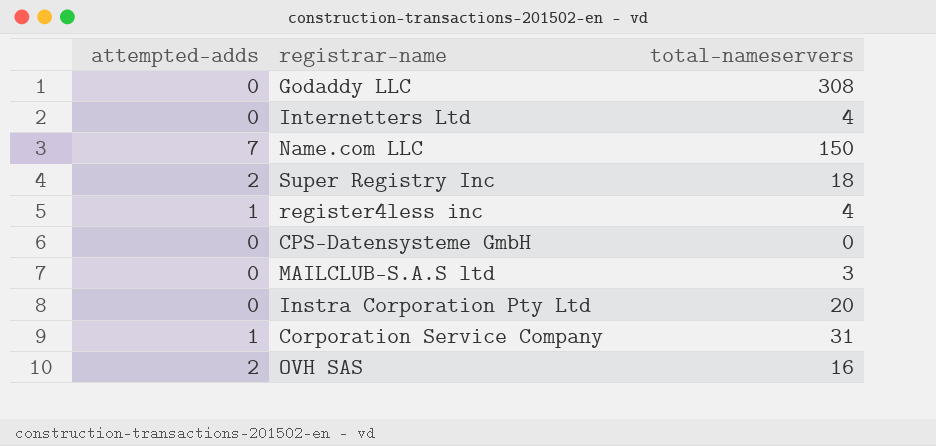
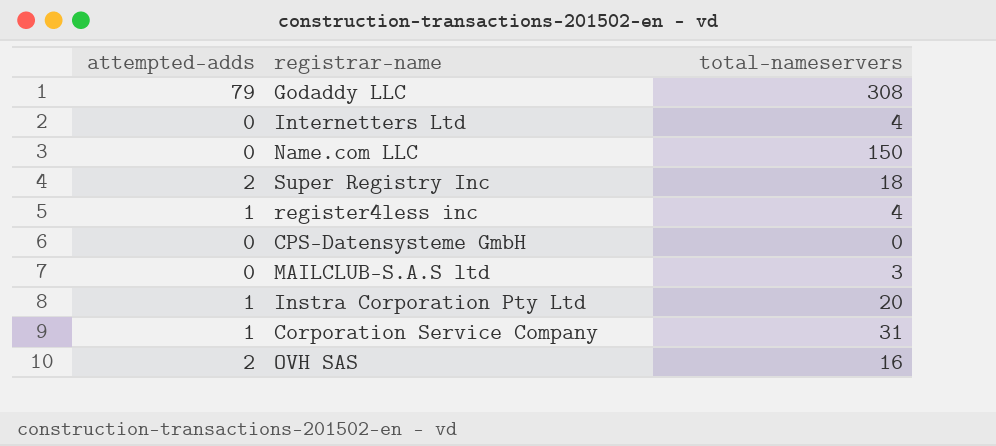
Godaddy LLC | attempted-adds: 0 -> 79
Name.com LLC | attempted-adds: 7 -> 0
Instra Corporation Pty Ltd | attempted-adds: 0 -> 1

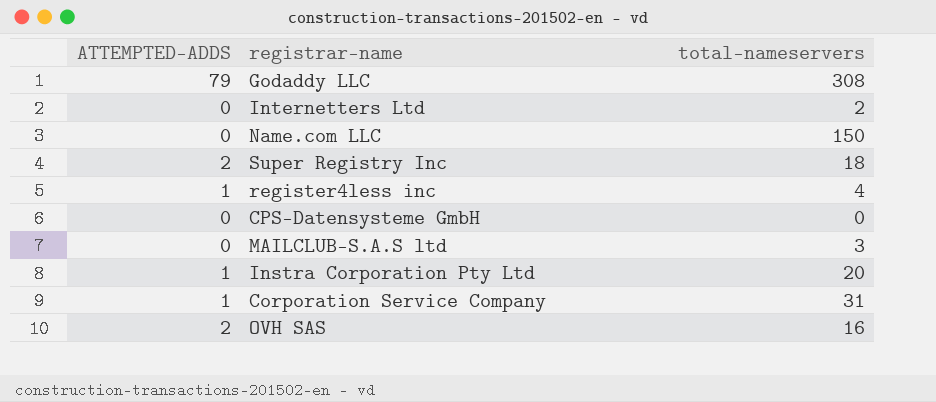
column name: attempted-adds -> ATTEMPTED-ADDS
Internetters Ltd | total-nameservers: 4 -> 2

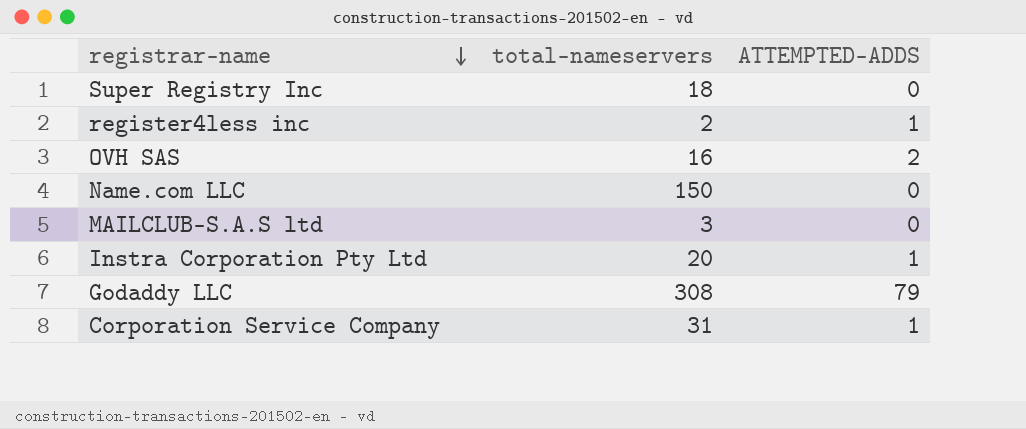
row order: none -> registrar-name descending
column ATTEMPTED-ADDS | position: 1 -> 3
row Internetters Ltd: 0 | 2 -> none
row CPS-Datensysteme GmbH: 0 | 0 -> none
Super Registry Inc | ATTEMPTED-ADDS: 2 -> 0
register4less inc | total-nameservers: 4 -> 2

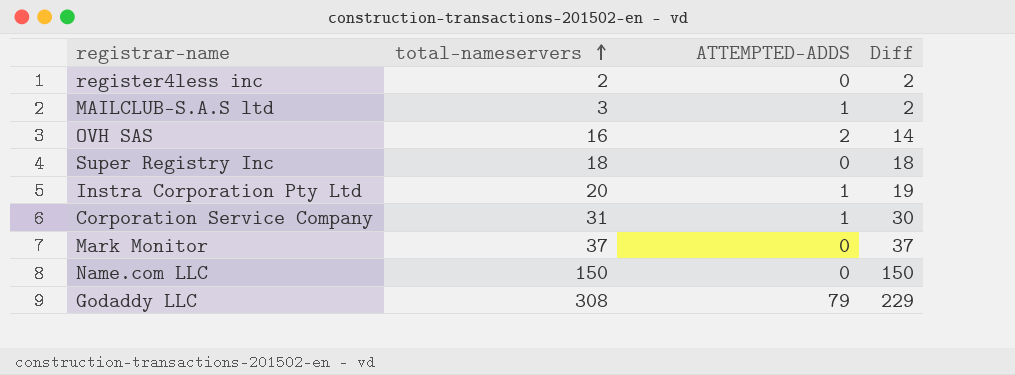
row order: registrar-name descending -> total-nameservers ascending
column Diff | formula: none -> [total-nameservers] - [ATTEMPTED-ADDS]
register4less inc | ATTEMPTED-ADDS: 1 -> 0
MAILCLUB-S.A.S ltd | ATTEMPTED-ADDS: 0 -> 1
row Mark Monitor: none -> 37 | 0 | 37

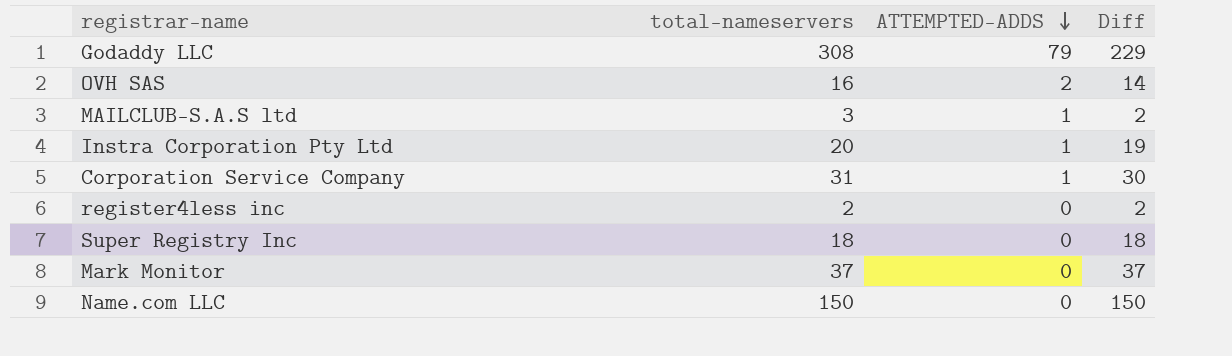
row order: total-nameservers ascending -> ATTEMPTED-ADDS descending

